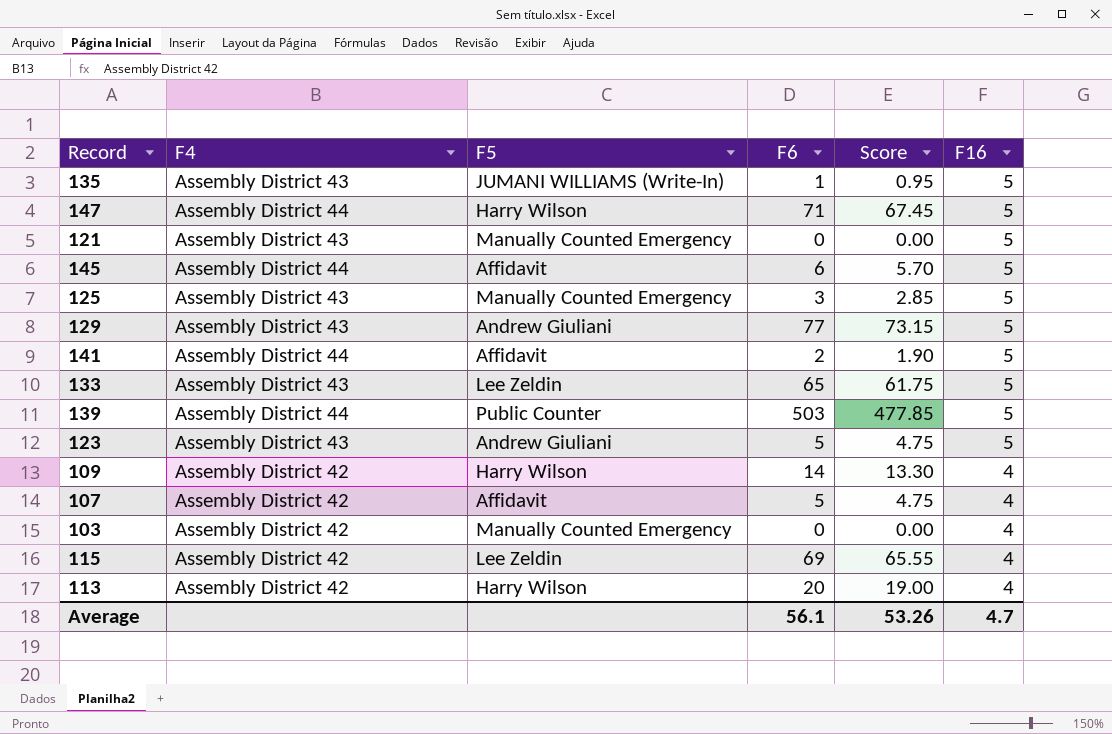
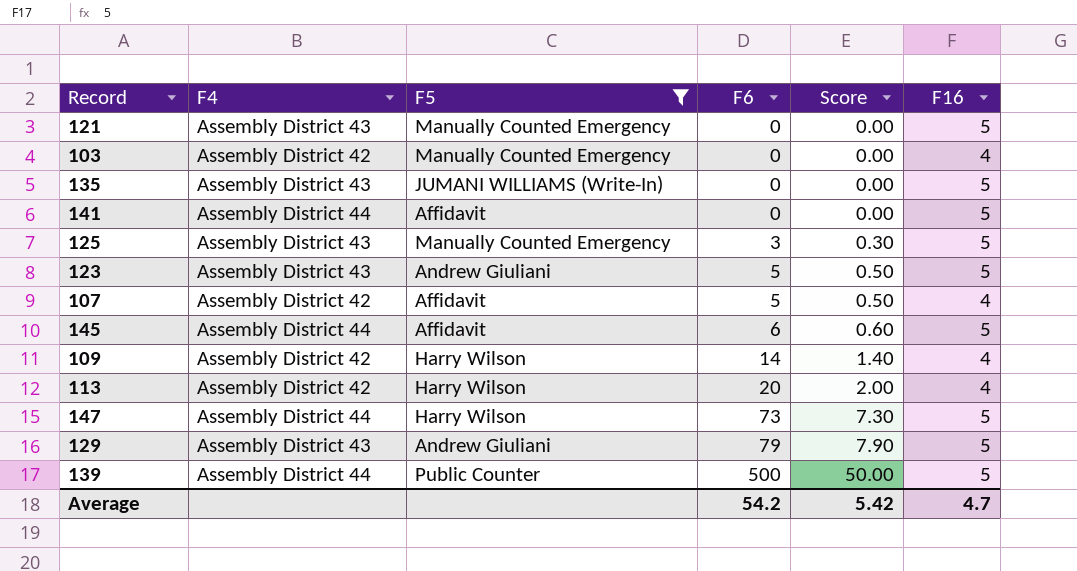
filter: none -> F5 != Lee Zeldin
row order: F16 descending -> F6 ascending
column Score | formula: [F6] * 0.95 -> [F6] * 0.1
135 | F6: 1 -> 0
141 | F6: 2 -> 0
147 | F6: 71 -> 73
129 | F6: 77 -> 79
139 | F6: 503 -> 500
Average | F6: 56.1 -> 54.2
Average | Score: 53.26 -> 5.42

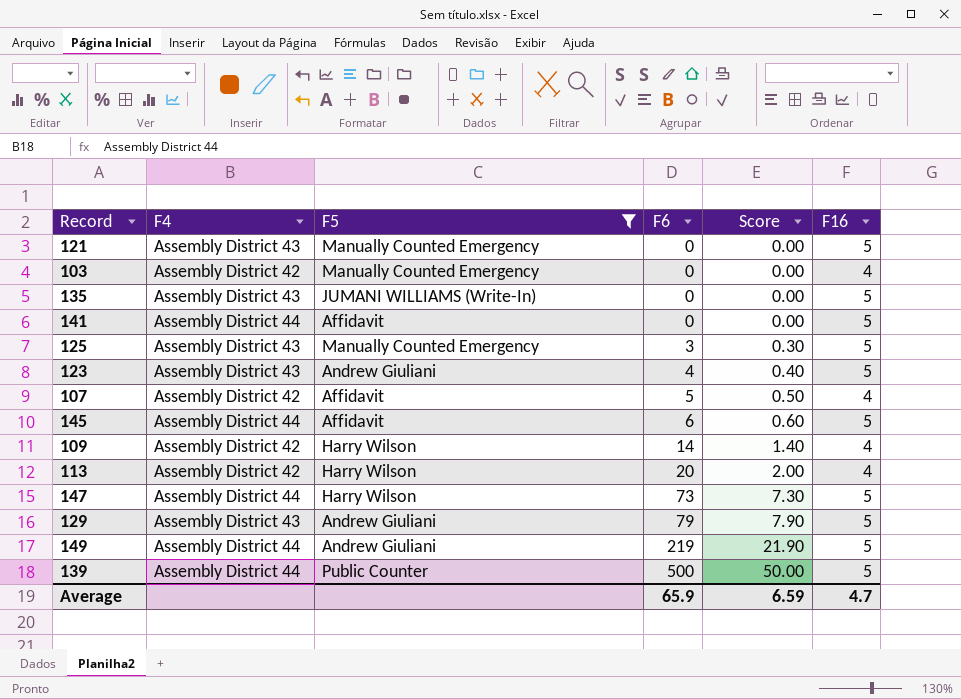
123 | F6: 5 -> 4
123 | Score: 0.50 -> 0.40
row 149: none -> Assembly District 44 | Andrew Giuliani | 219 | 21.90 | 5
Average | F6: 54.2 -> 65.9
Average | Score: 5.42 -> 6.59

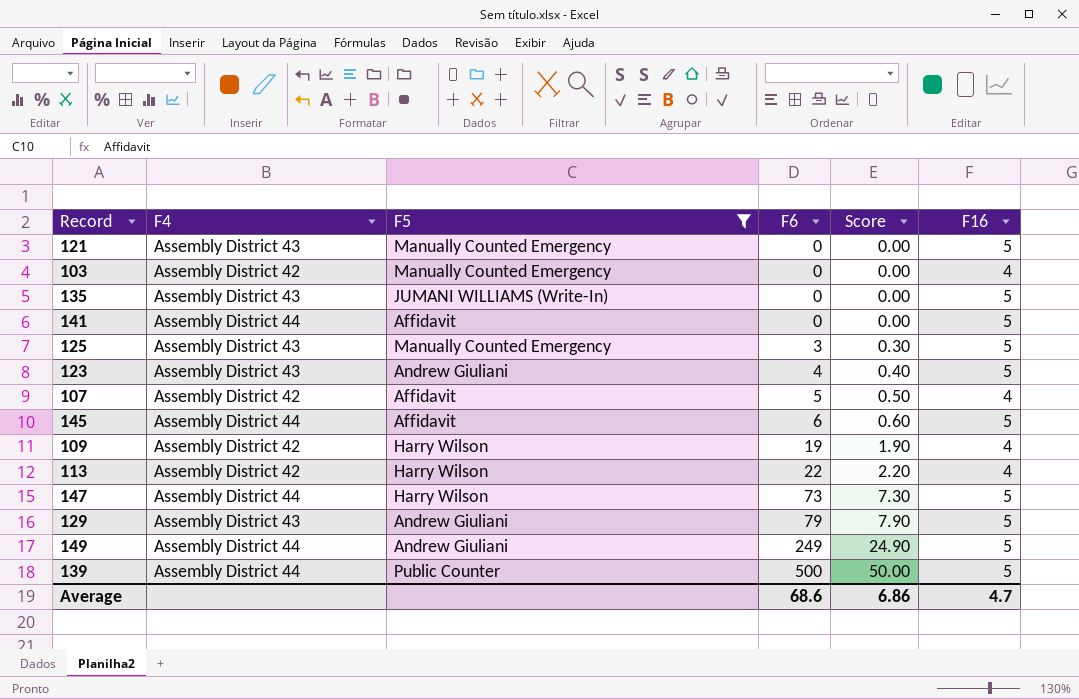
109 | F6: 14 -> 19
109 | Score: 1.40 -> 1.90
113 | F6: 20 -> 22
113 | Score: 2.00 -> 2.20
149 | F6: 219 -> 249
149 | Score: 21.90 -> 24.90
Average | F6: 65.9 -> 68.6
Average | Score: 6.59 -> 6.86

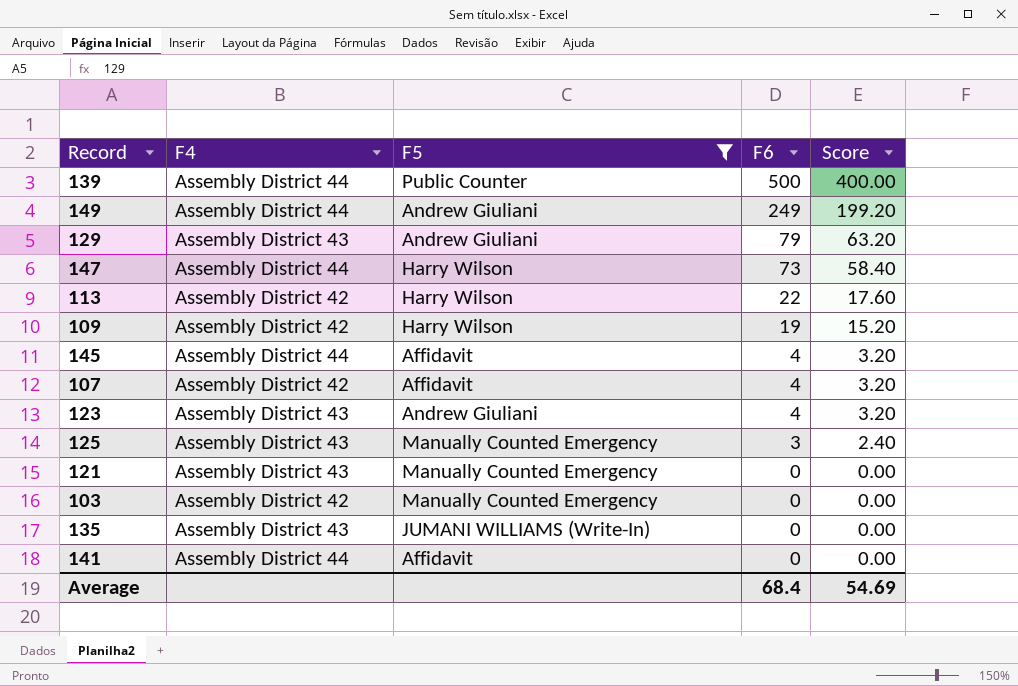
row order: F6 ascending -> F6 descending
column F16 | position: 6 -> none
column Score | formula: [F6] * 0.1 -> [F6] * 0.8
145 | F6: 6 -> 4
107 | F6: 5 -> 4
Average | F6: 68.6 -> 68.4
Average | Score: 6.86 -> 54.69

